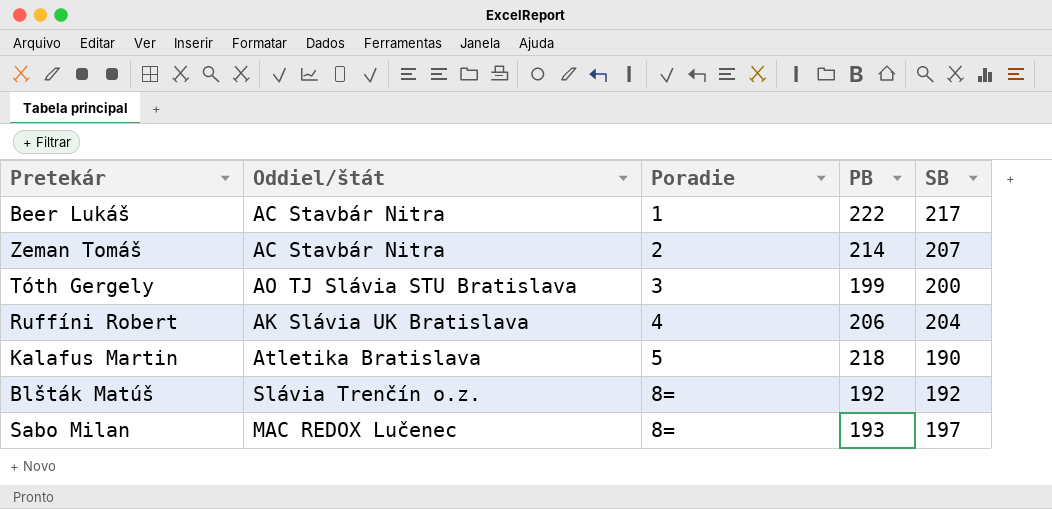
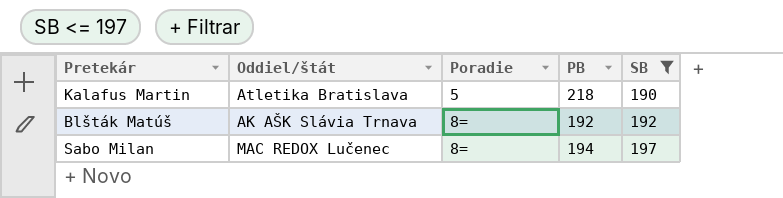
filter: none -> SB <= 197
Blšták Matúš | Oddiel/štát: Slávia Trenčín o.z. -> AK AŠK Slávia Trnava
Sabo Milan | PB: 193 -> 194

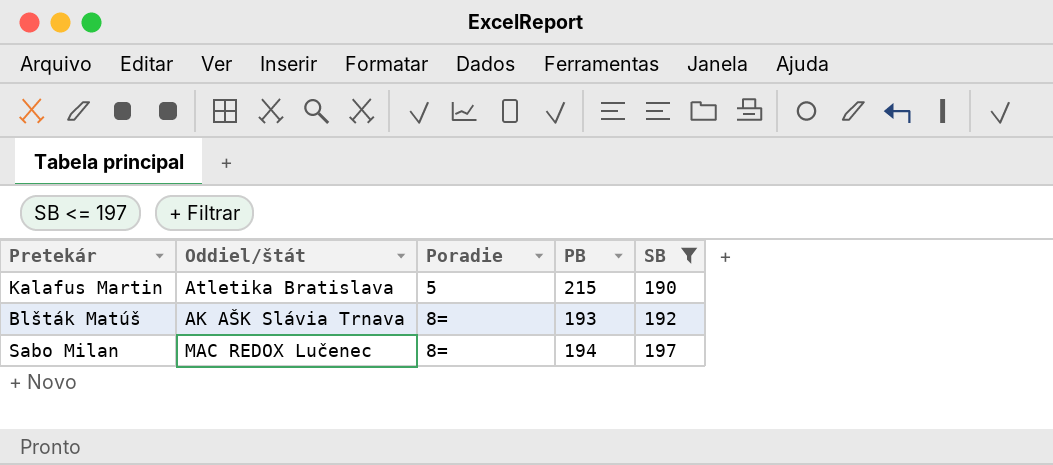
Kalafus Martin | PB: 218 -> 215
Blšták Matúš | PB: 192 -> 193

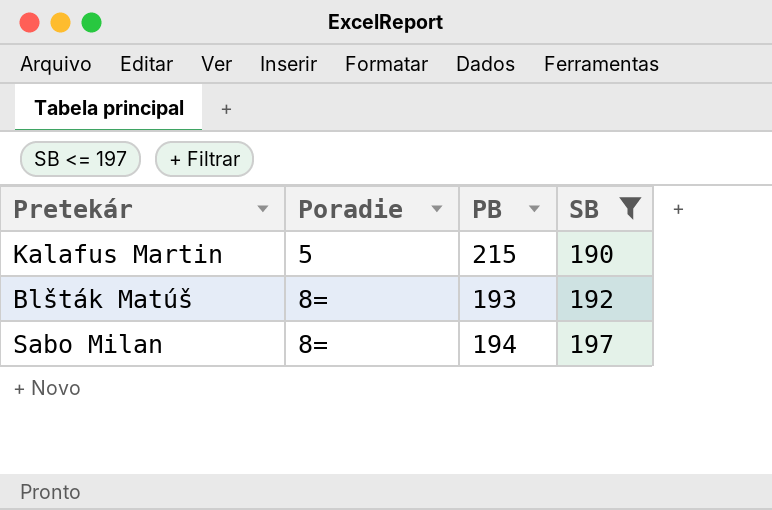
column Oddiel/štát | position: 2 -> none

